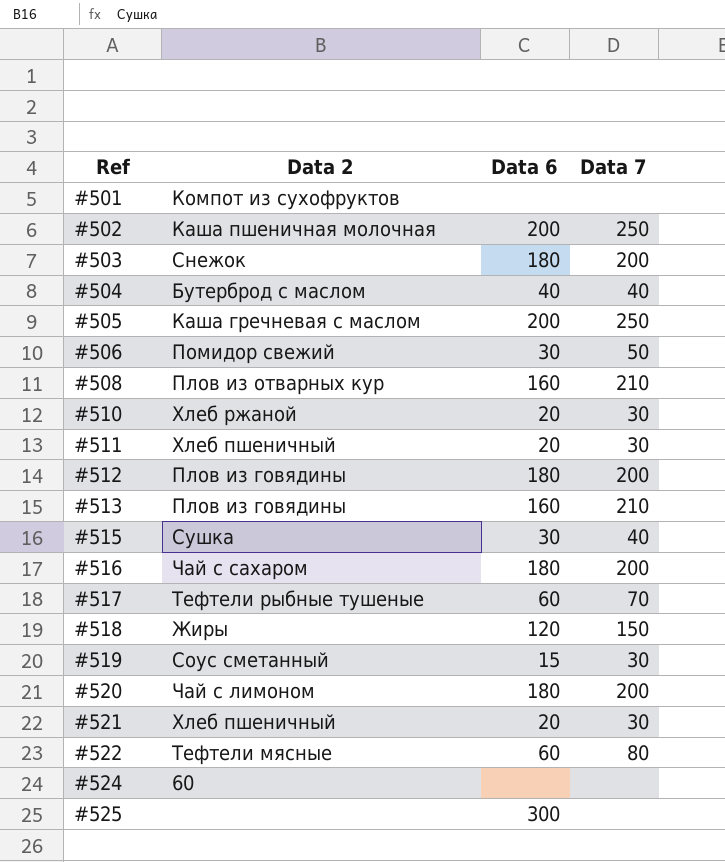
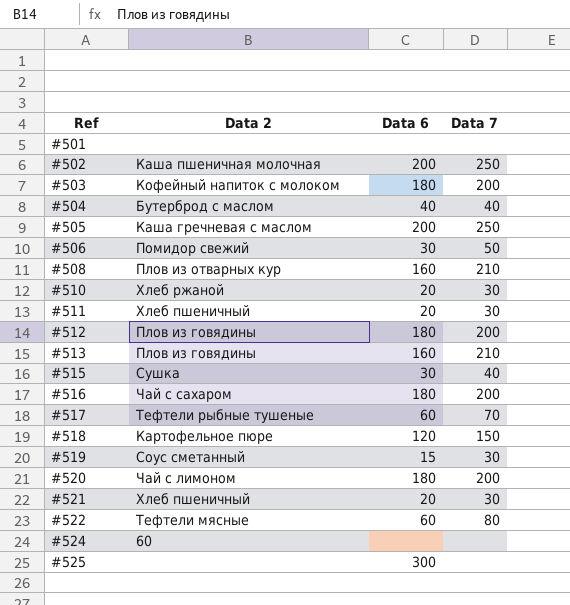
#501 | Data 2: Компот из сухофруктов -> none
#503 | Data 2: Снежок -> Кофейный напиток с молоком
#518 | Data 2: Жиры -> Картофельное пюре

